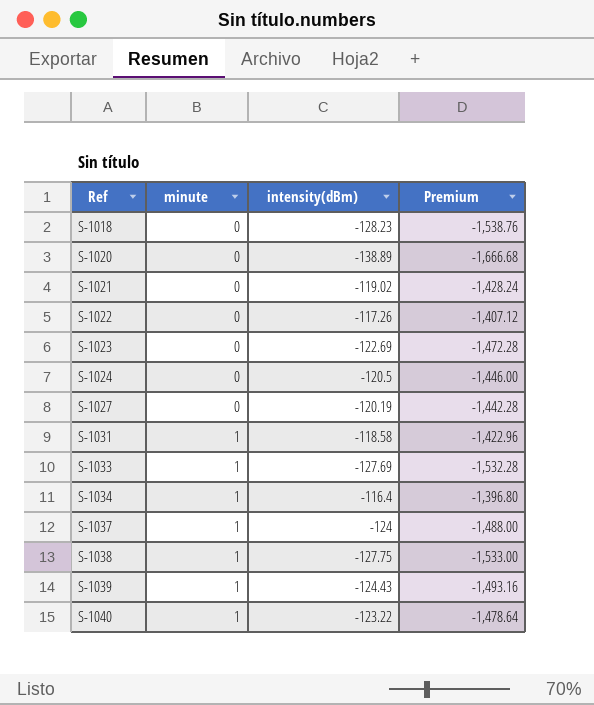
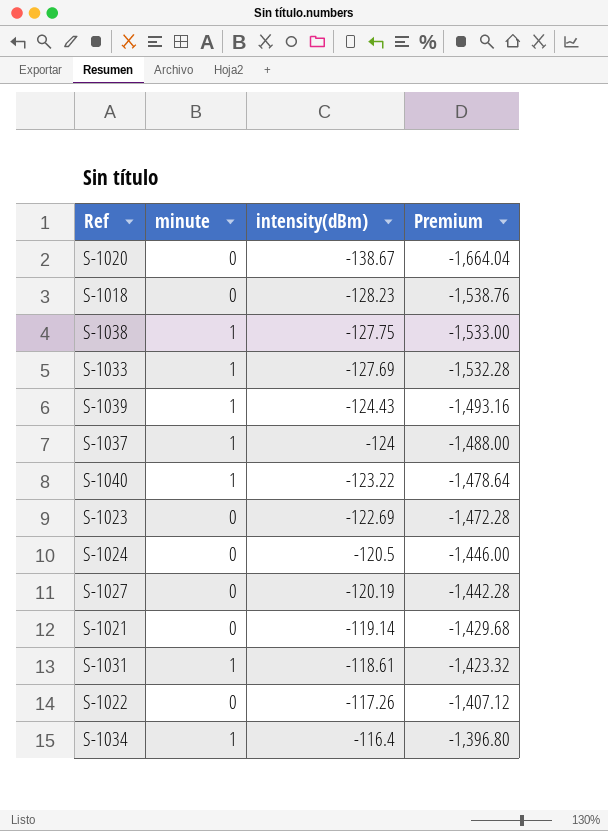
row order: Ref ascending -> intensity(dBm) ascending
S-1020 | intensity(dBm): -138.89 -> -138.67
S-1020 | Premium: -1,666.68 -> -1,664.04
S-1021 | intensity(dBm): -119.02 -> -119.14
S-1021 | Premium: -1,428.24 -> -1,429.68
S-1031 | intensity(dBm): -118.58 -> -118.61
S-1031 | Premium: -1,422.96 -> -1,423.32

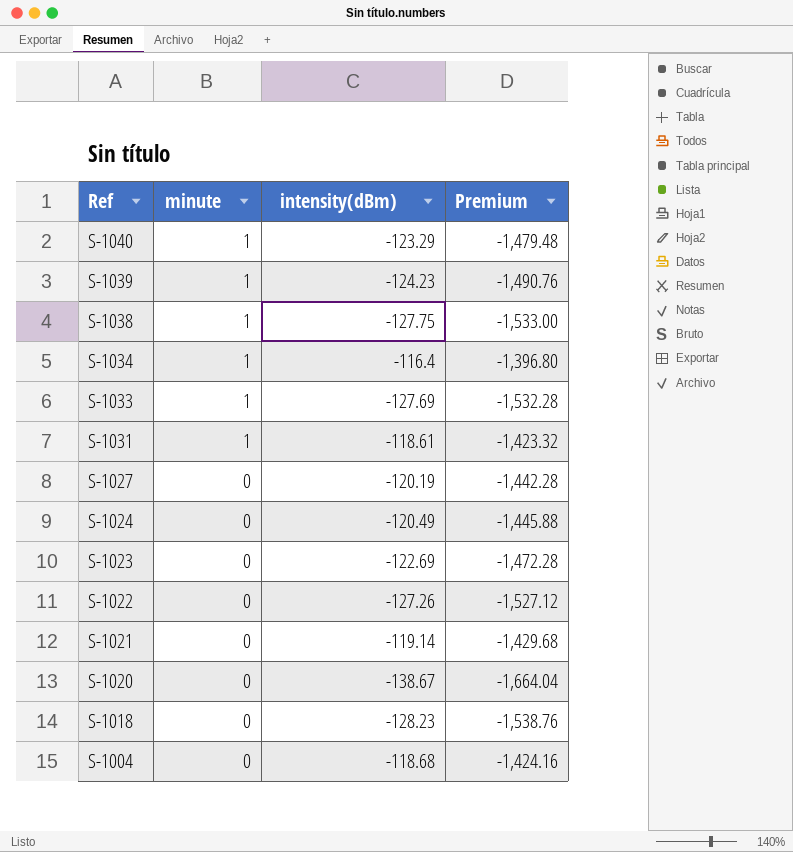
row order: intensity(dBm) ascending -> Ref descending
row S-1037: 1 | -124 | -1,488.00 -> none
S-1040 | intensity(dBm): -123.22 -> -123.29
S-1040 | Premium: -1,478.64 -> -1,479.48
S-1039 | intensity(dBm): -124.43 -> -124.23
S-1039 | Premium: -1,493.16 -> -1,490.76
S-1024 | intensity(dBm): -120.5 -> -120.49
S-1024 | Premium: -1,446.00 -> -1,445.88
S-1022 | intensity(dBm): -117.26 -> -127.26
S-1022 | Premium: -1,407.12 -> -1,527.12
row S-1004: none -> 0 | -118.68 | -1,424.16

